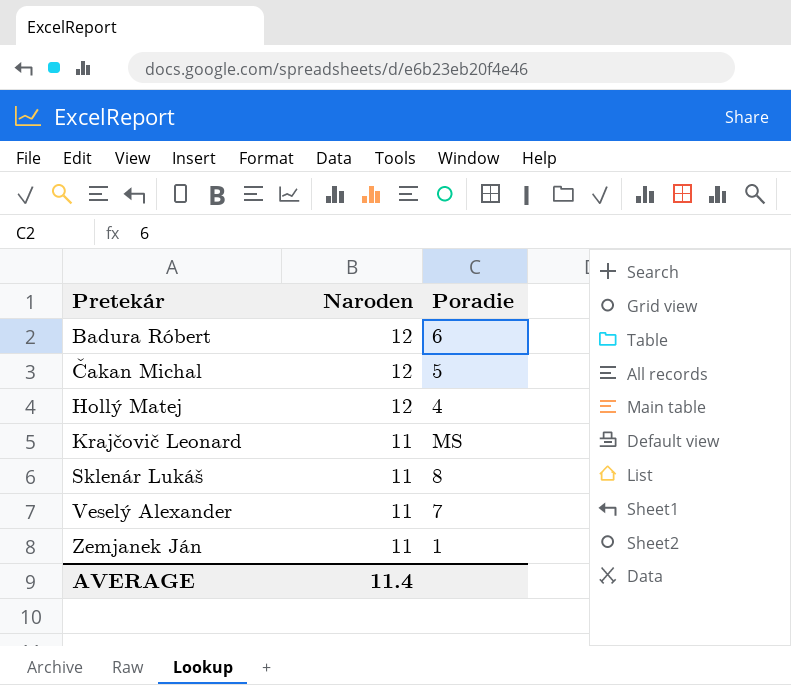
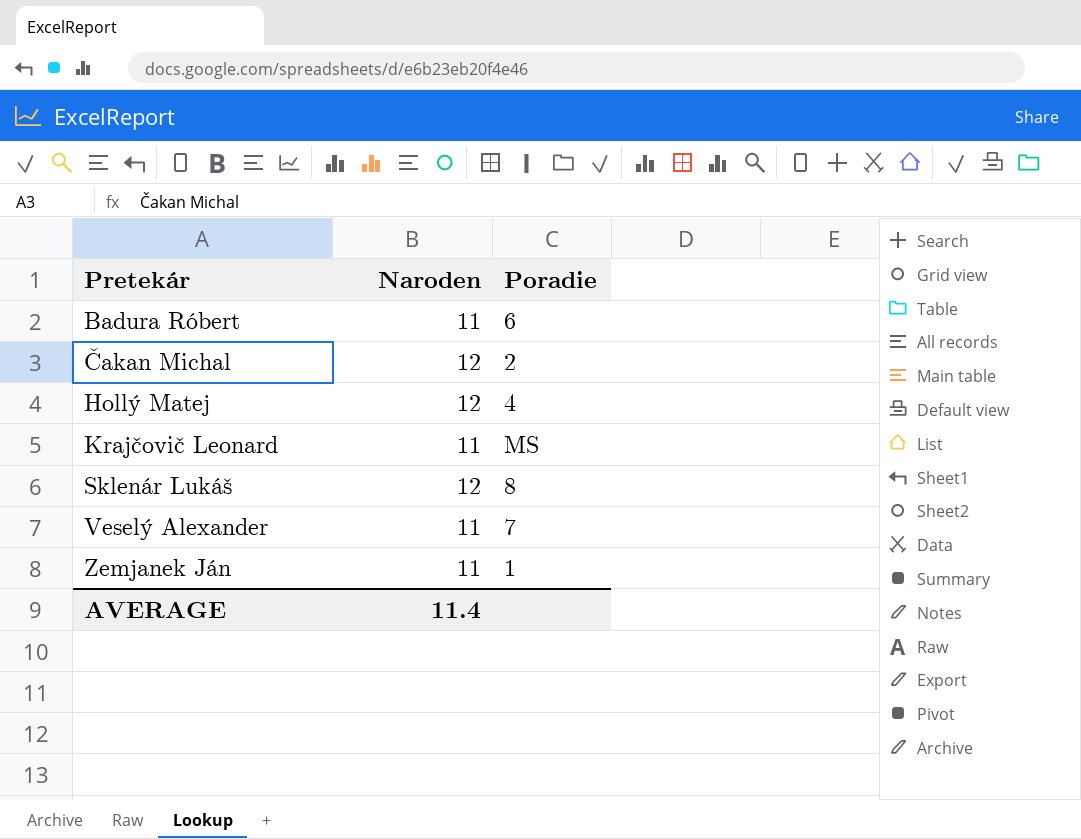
Badura Róbert | Naroden: 12 -> 11
Čakan Michal | Poradie: 5 -> 2
Sklenár Lukáš | Naroden: 11 -> 12

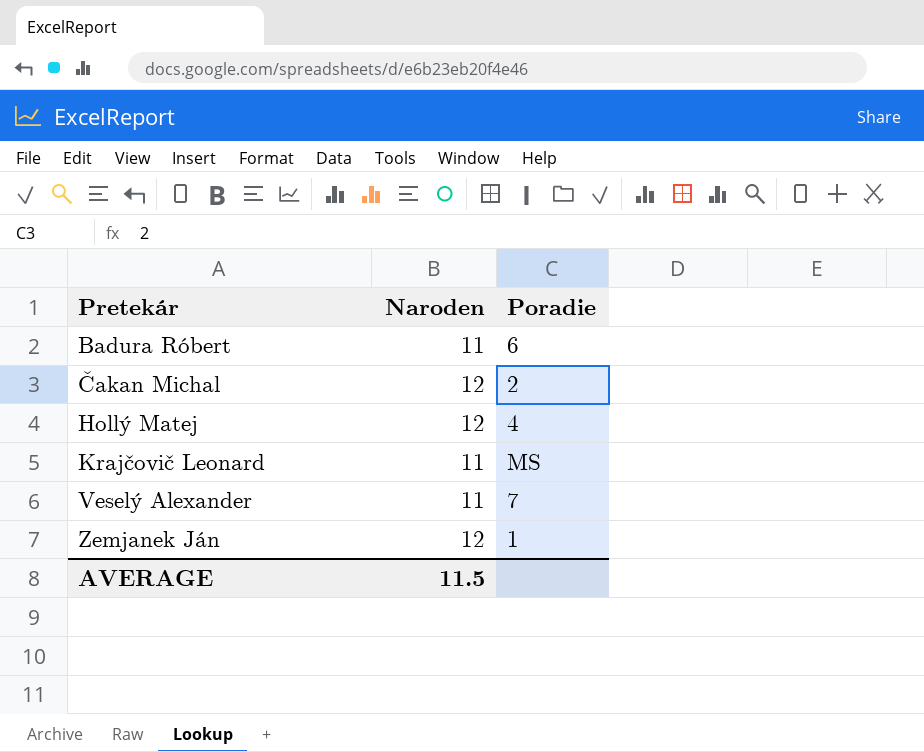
row Sklenár Lukáš: 12 | 8 -> none
Zemjanek Ján | Naroden: 11 -> 12
AVERAGE | Naroden: 11.4 -> 11.5

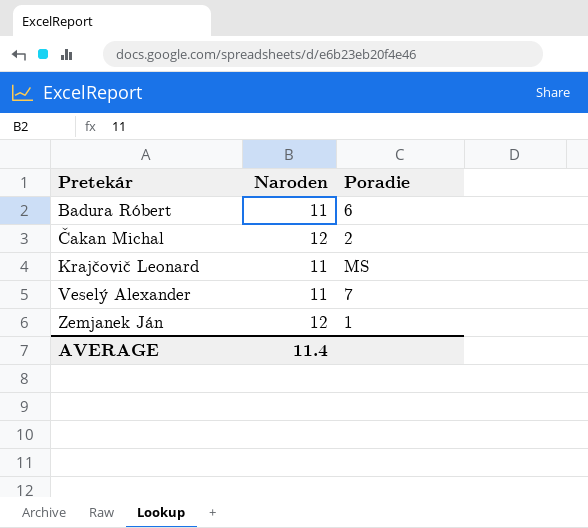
row Hollý Matej: 12 | 4 -> none
AVERAGE | Naroden: 11.5 -> 11.4

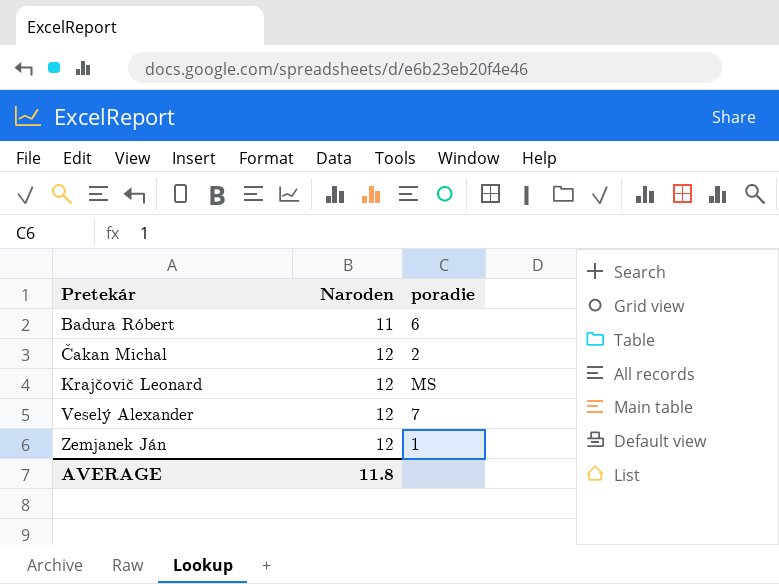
column name: Poradie -> poradie
Krajčovič Leonard | Naroden: 11 -> 12
Veselý Alexander | Naroden: 11 -> 12
AVERAGE | Naroden: 11.4 -> 11.8

